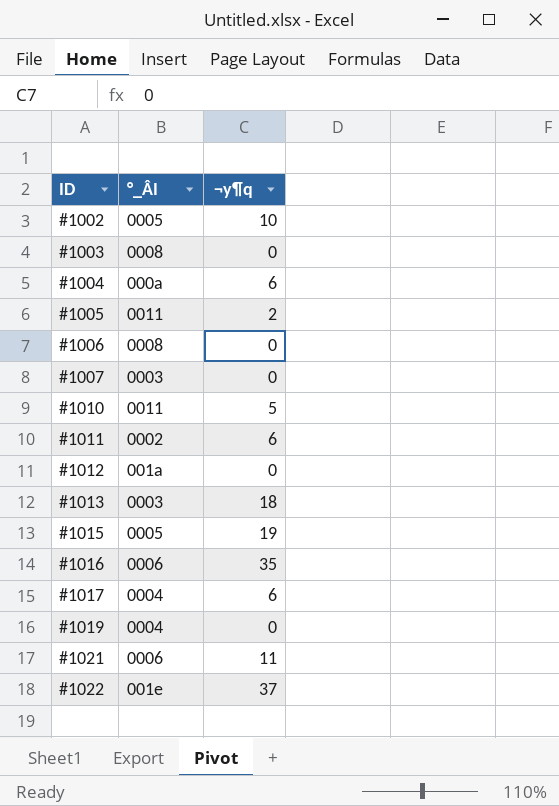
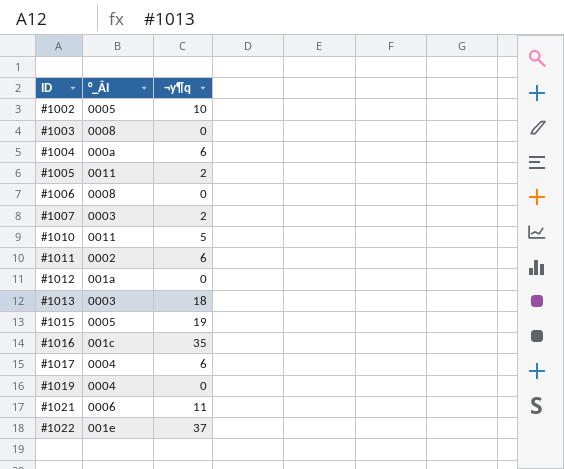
#1007 | ¬y¶q: 0 -> 2
#1016 | °_ÂI: 0006 -> 001c

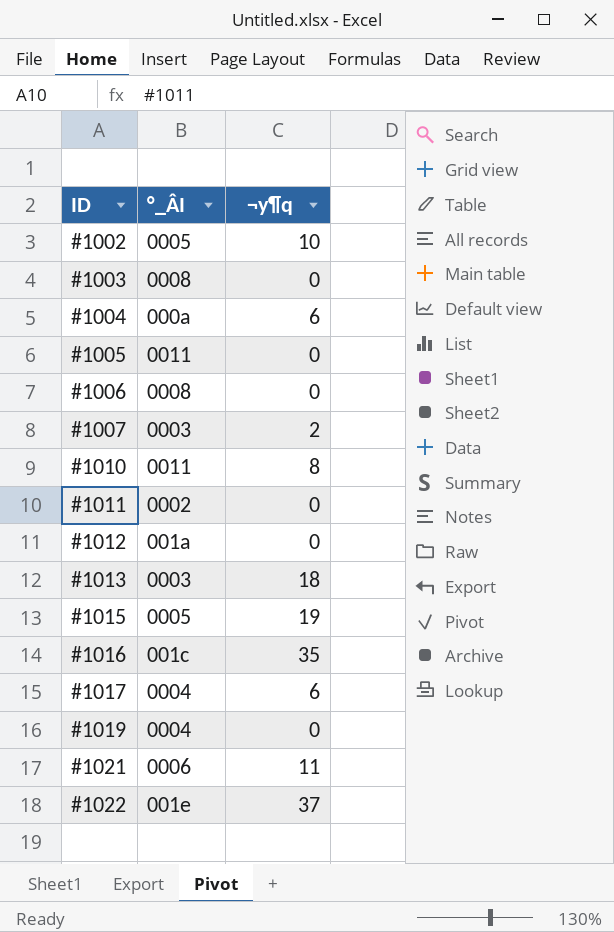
#1005 | ¬y¶q: 2 -> 0
#1010 | ¬y¶q: 5 -> 8
#1011 | ¬y¶q: 6 -> 0

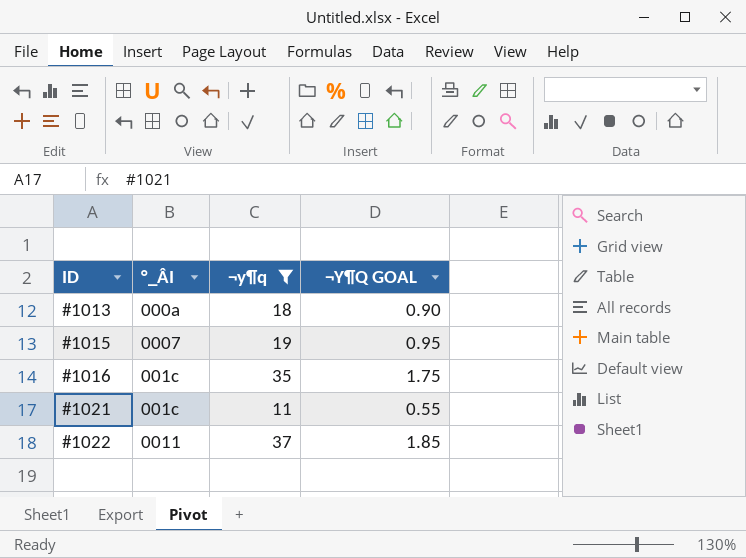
filter: none -> ¬y¶q >= 11
column ¬Y¶Q GOAL | formula: none -> [¬y¶q] * 0.05
#1013 | °_ÂI: 0003 -> 000a
#1015 | °_ÂI: 0005 -> 0007
#1021 | °_ÂI: 0006 -> 001c
#1022 | °_ÂI: 001e -> 0011

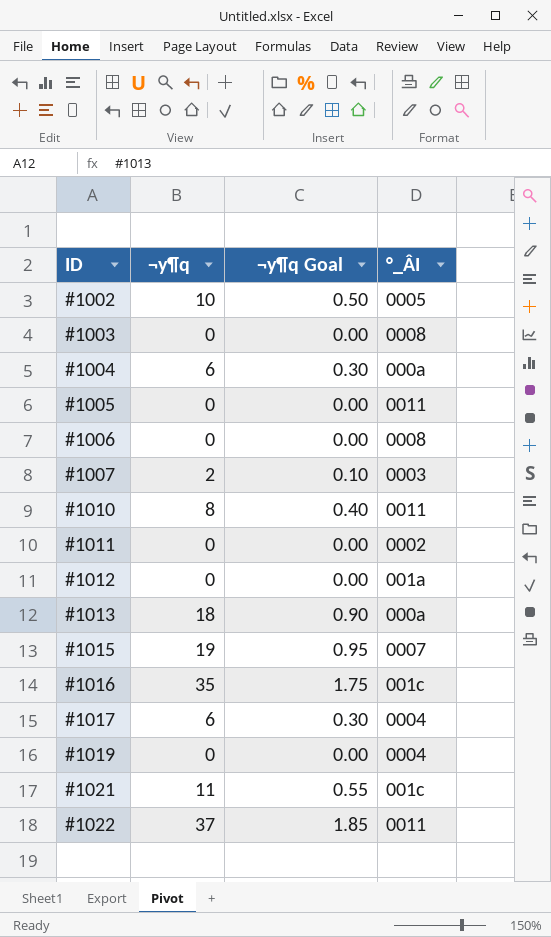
filter: ¬y¶q >= 11 -> none
column name: ¬Y¶Q GOAL -> ¬y¶q Goal
column °_ÂI | position: 2 -> 4

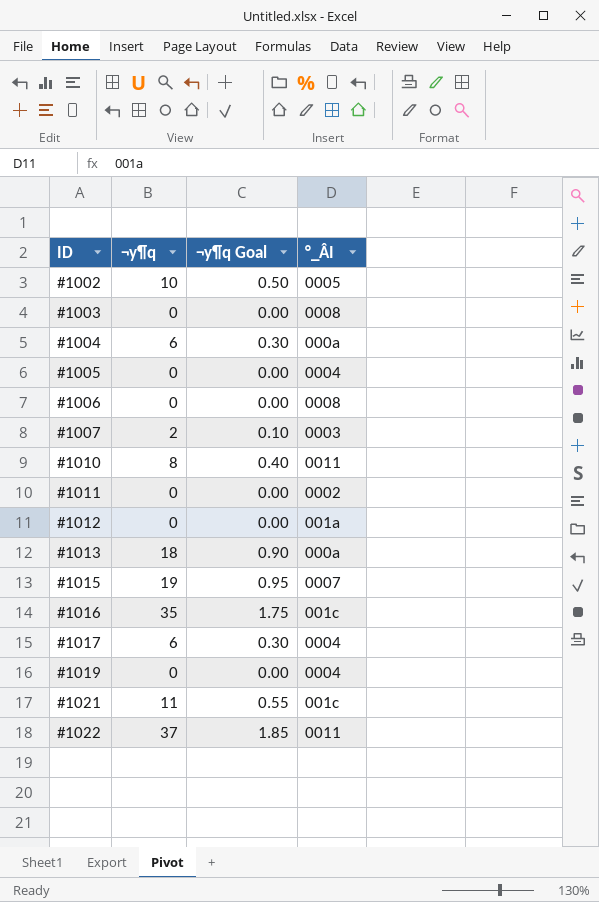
#1005 | °_ÂI: 0011 -> 0004

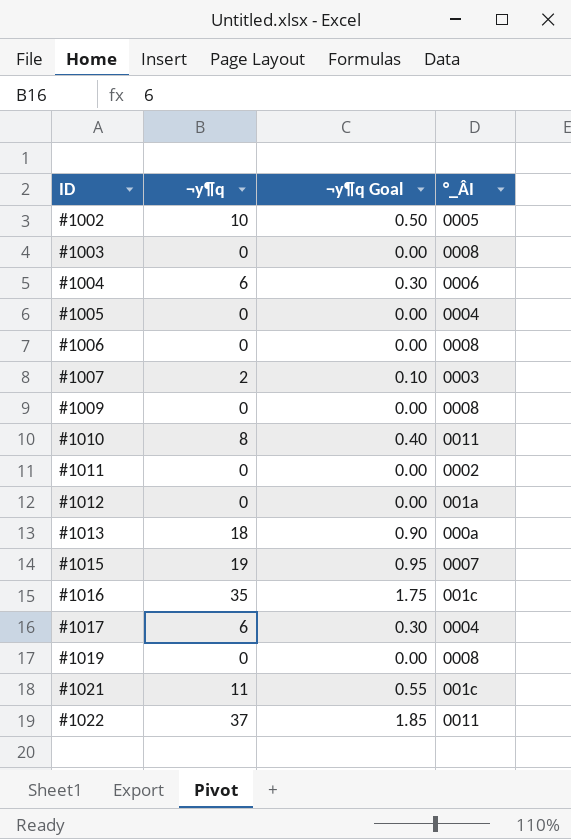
#1004 | °_ÂI: 000a -> 0006
row #1009: none -> 0 | 0.00 | 0008
#1019 | °_ÂI: 0004 -> 0008

